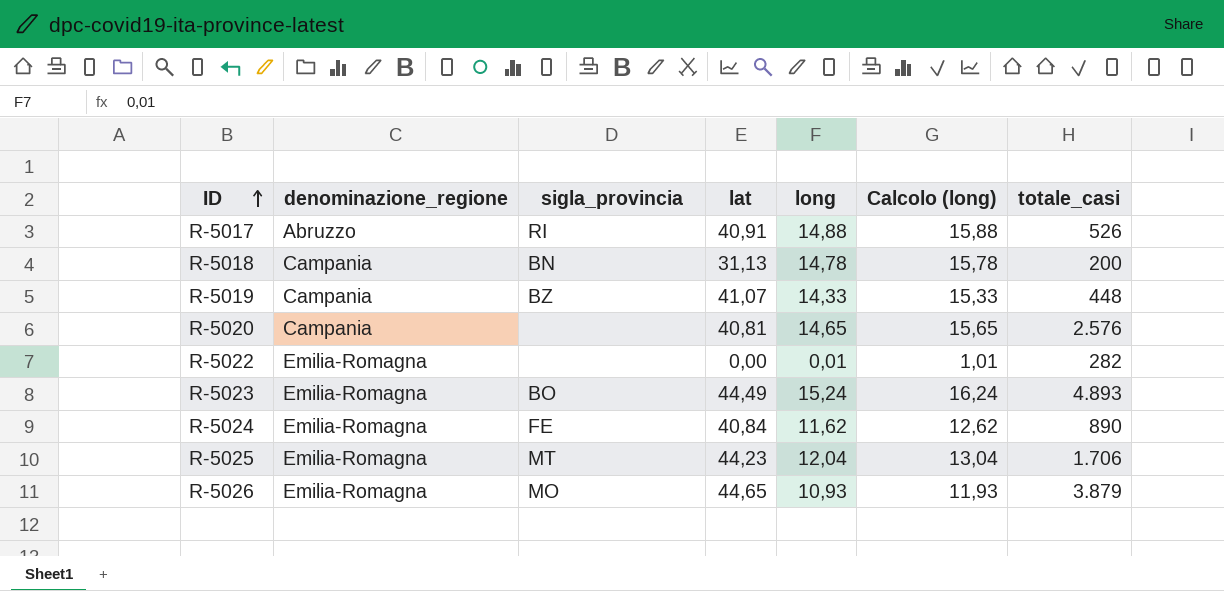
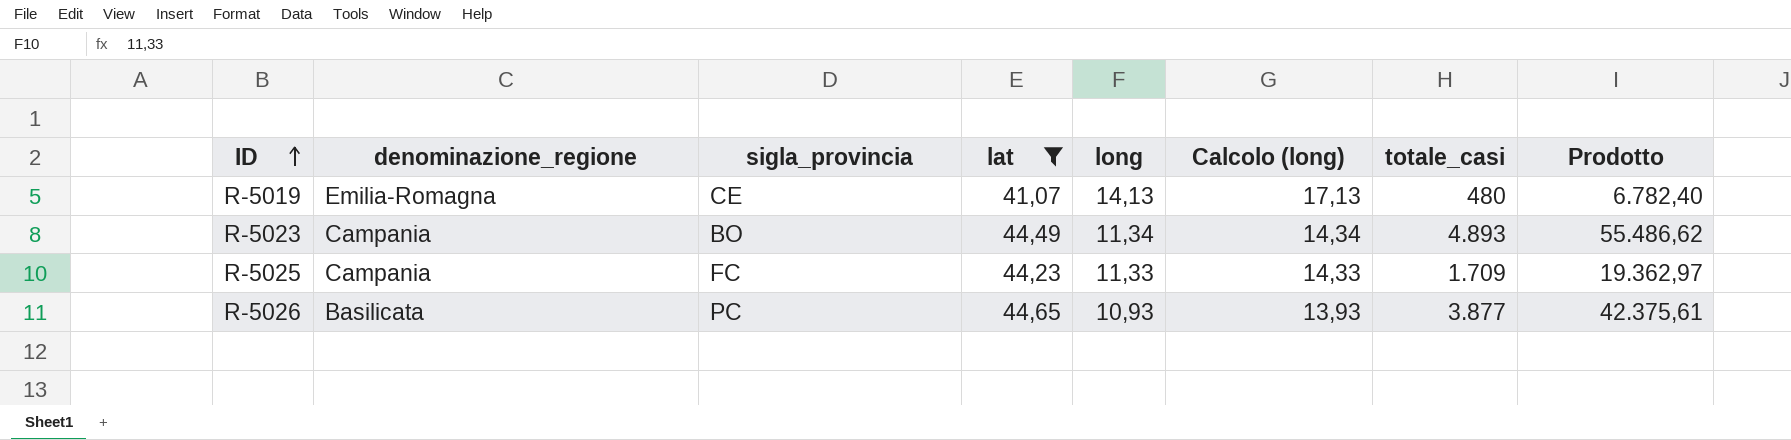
filter: none -> lat >= 41,07
column Calcolo (long) | formula: [long] + 1 -> [long] + 3
column Prodotto | formula: none -> [long] * [totale_casi]
R-5019 | denominazione_regione: Campania -> Emilia-Romagna
R-5019 | sigla_provincia: BZ -> CE
R-5019 | long: 14,33 -> 14,13
R-5019 | totale_casi: 448 -> 480
R-5023 | denominazione_regione: Emilia-Romagna -> Campania
R-5023 | long: 15,24 -> 11,34
R-5025 | denominazione_regione: Emilia-Romagna -> Campania
R-5025 | sigla_provincia: MT -> FC
R-5025 | long: 12,04 -> 11,33
R-5025 | totale_casi: 1.706 -> 1.709
R-5026 | denominazione_regione: Emilia-Romagna -> Basilicata
R-5026 | sigla_provincia: MO -> PC
R-5026 | totale_casi: 3.879 -> 3.877

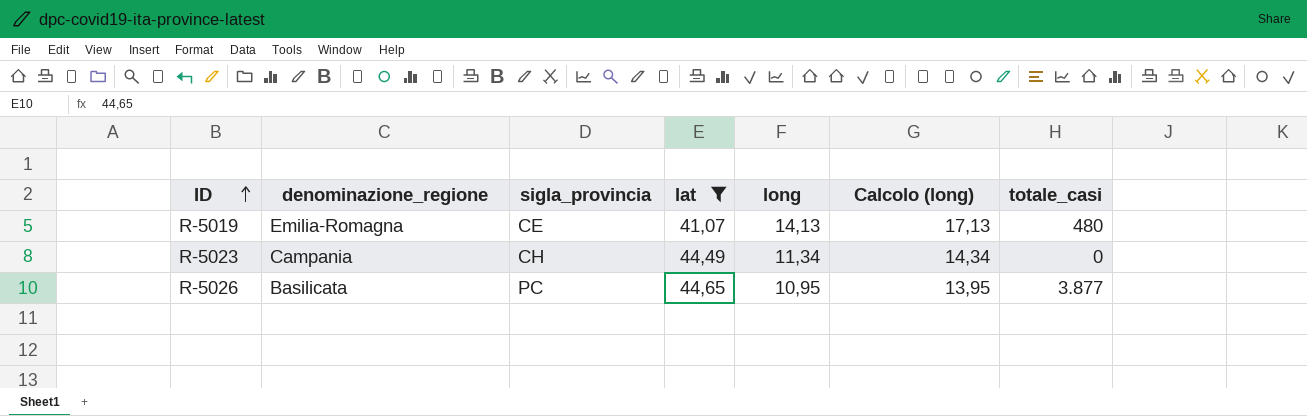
column Prodotto | formula: [long] * [totale_casi] -> none
row R-5025: Campania | FC | 44,23 | 11,33 | 14,33 | 1.709 | 19.362,97 -> none
R-5023 | sigla_provincia: BO -> CH
R-5023 | totale_casi: 4.893 -> 0
R-5026 | long: 10,93 -> 10,95
R-5026 | Calcolo (long): 13,93 -> 13,95

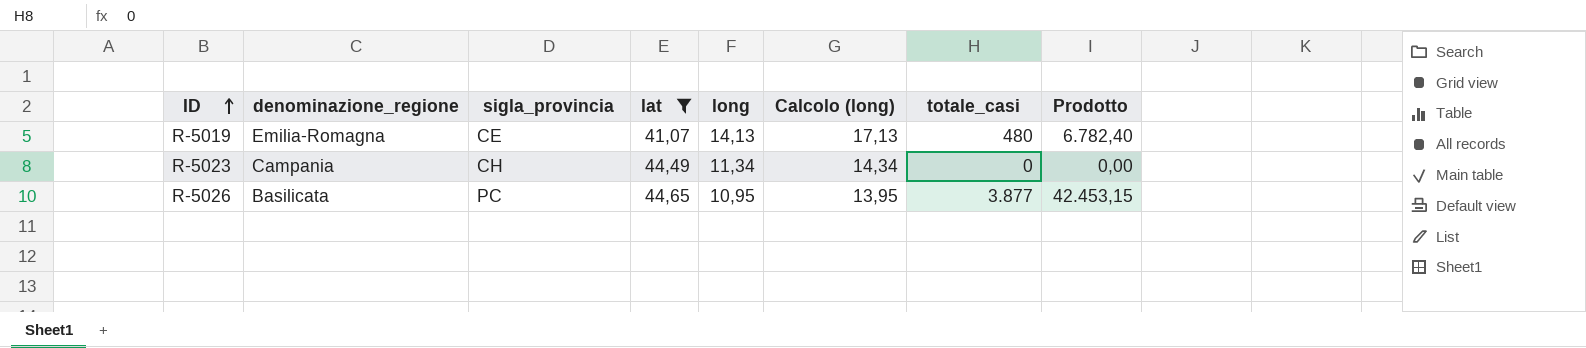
column Prodotto | formula: none -> [long] * [totale_casi]

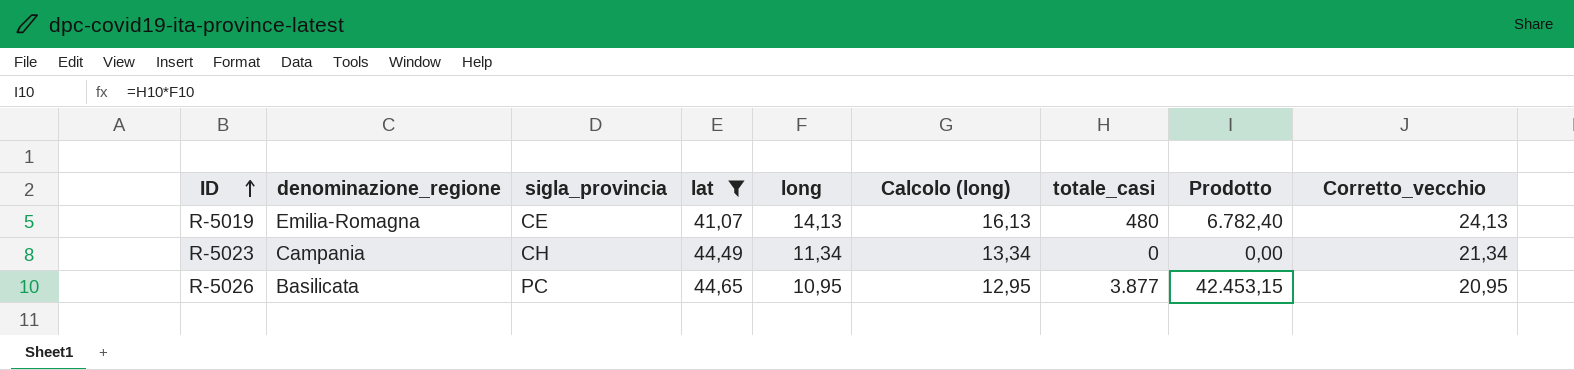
column Calcolo (long) | formula: [long] + 3 -> [long] + 2
column Corretto_vecchio | formula: none -> [long] + 10

